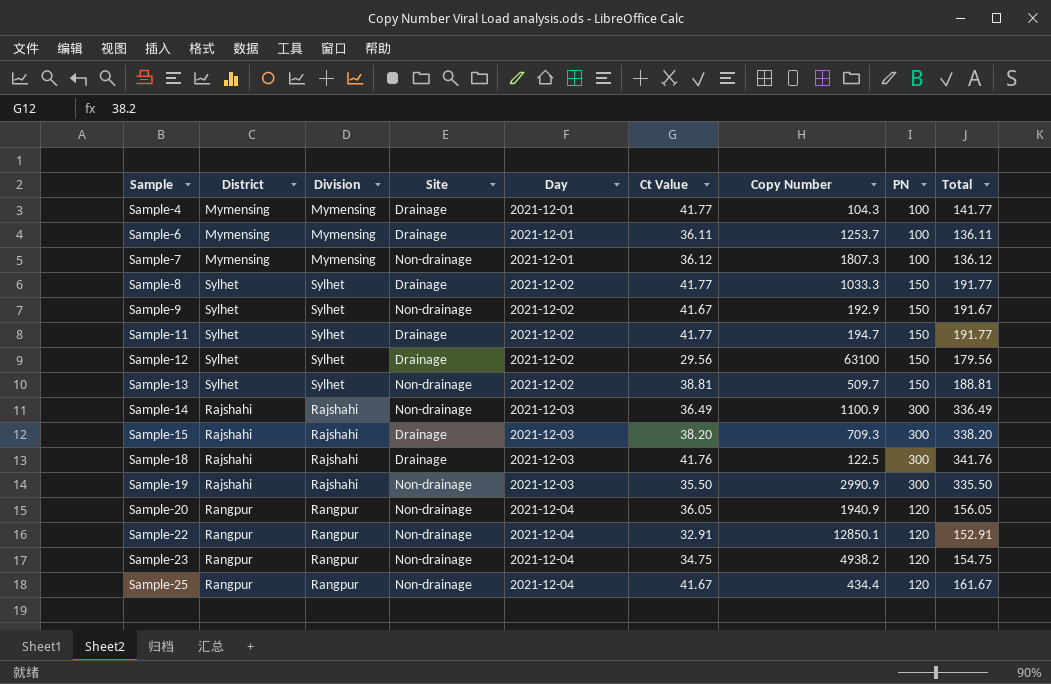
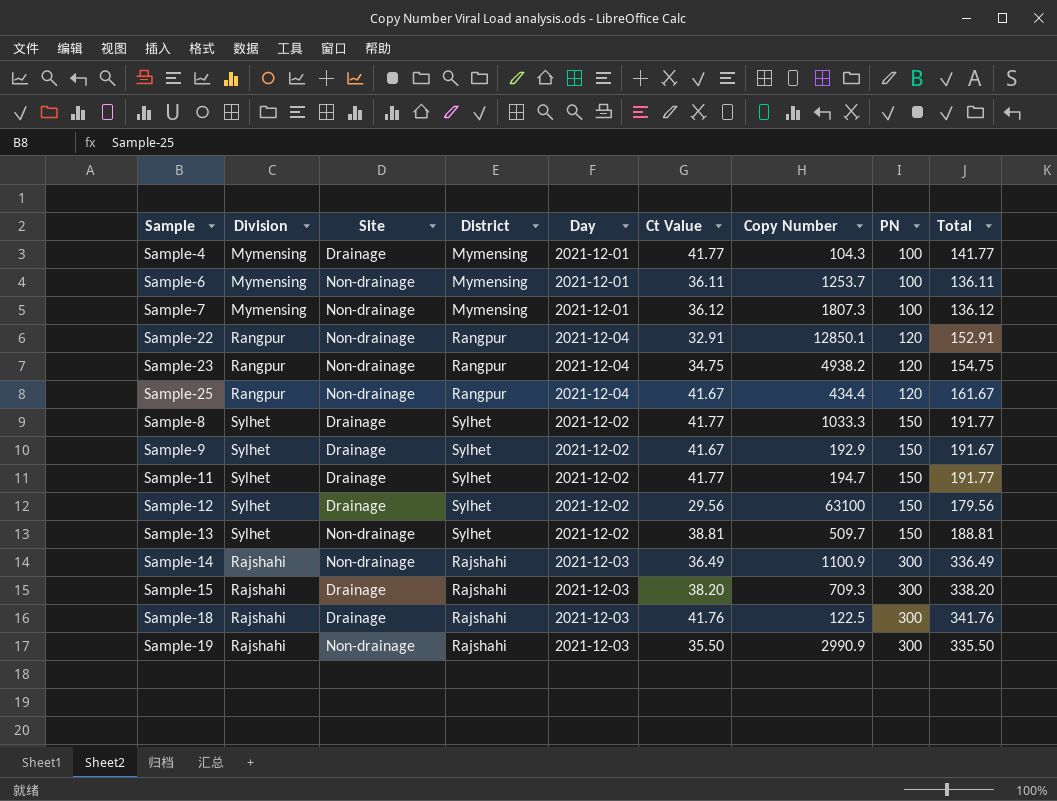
row order: Sample ascending -> PN ascending
column District | position: 2 -> 4
row Sample-20: Rangpur | Rangpur | Non-drainage | 2021-12-04 | 36.05 | 1940.9 | 120 | 156.05 -> none
Sample-6 | Site: Drainage -> Non-drainage
Sample-9 | Site: Non-drainage -> Drainage

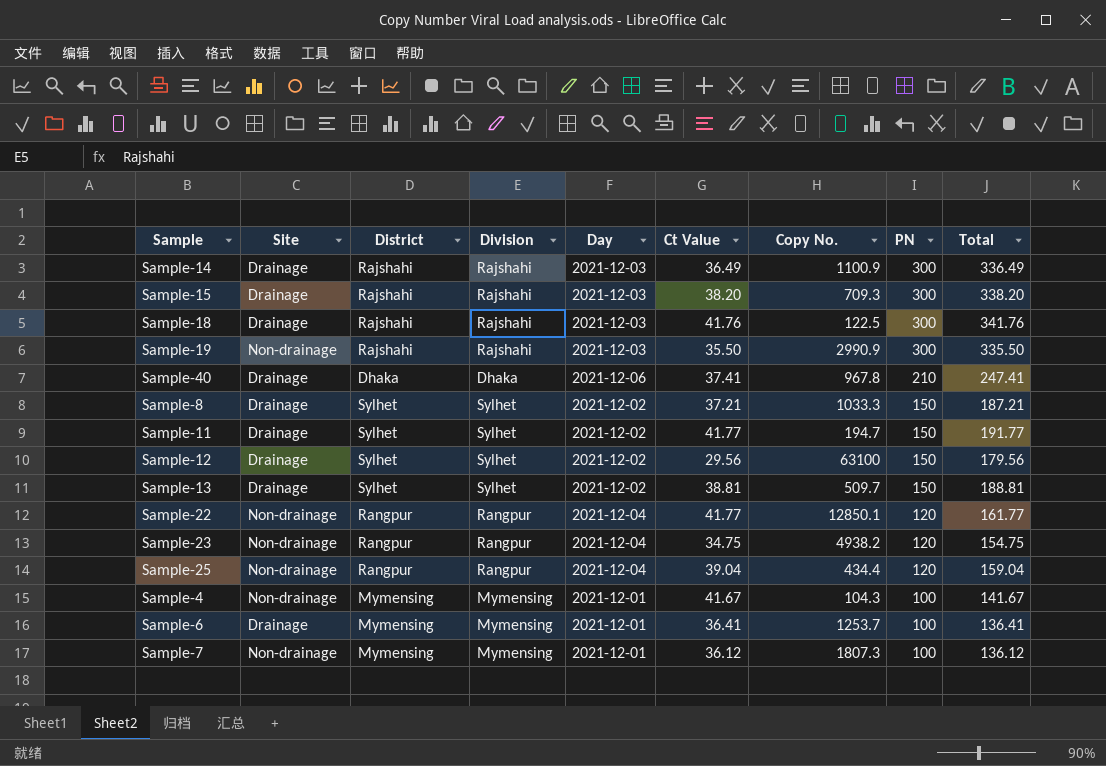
row order: PN ascending -> PN descending
column Division | position: 2 -> 4
column name: Copy Number -> Copy No.
row Sample-9: Sylhet | Drainage | Sylhet | 2021-12-02 | 41.67 | 192.9 | 150 | 191.67 -> none
Sample-14 | Site: Non-drainage -> Drainage
row Sample-40: none -> Drainage | Dhaka | Dhaka | 2021-12-06 | 37.41 | 967.8 | 210 | 247.41
Sample-8 | Ct Value: 41.77 -> 37.21
Sample-8 | Total: 191.77 -> 187.21
Sample-13 | Site: Non-drainage -> Drainage
Sample-22 | Ct Value: 32.91 -> 41.77
Sample-22 | Total: 152.91 -> 161.77
Sample-25 | Ct Value: 41.67 -> 39.04
Sample-25 | Total: 161.67 -> 159.04
Sample-4 | Site: Drainage -> Non-drainage
Sample-4 | Ct Value: 41.77 -> 41.67
Sample-4 | Total: 141.77 -> 141.67
Sample-6 | Site: Non-drainage -> Drainage
Sample-6 | Ct Value: 36.11 -> 36.41
Sample-6 | Total: 136.11 -> 136.41

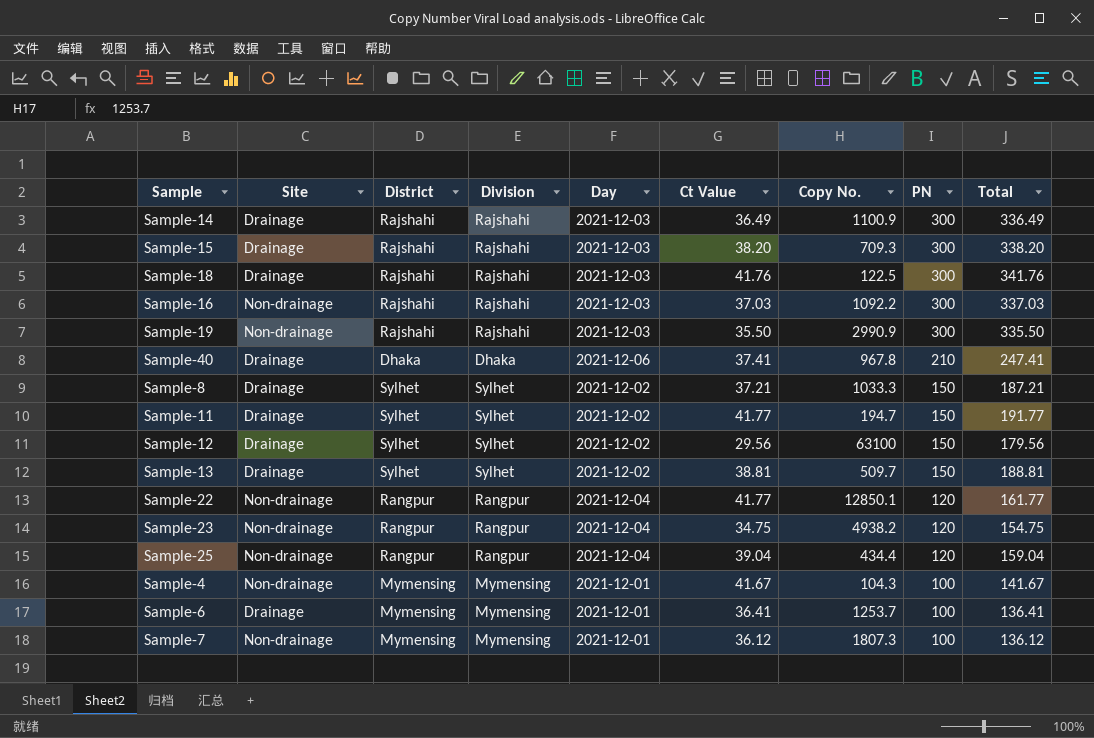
row Sample-16: none -> Non-drainage | Rajshahi | Rajshahi | 2021-12-03 | 37.03 | 1092.2 | 300 | 337.03

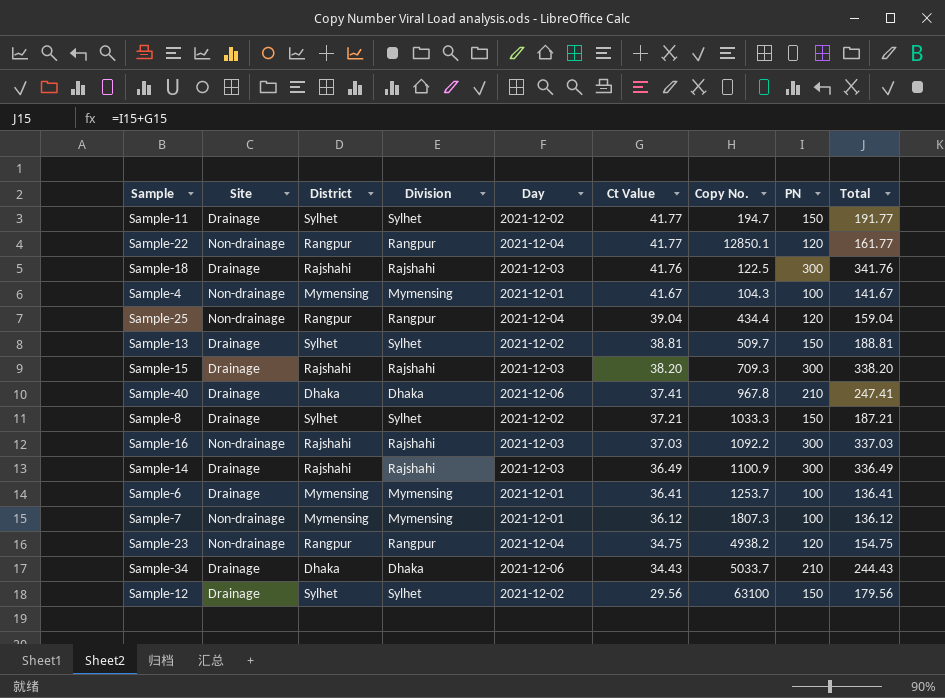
row order: PN descending -> Ct Value descending
row Sample-19: Non-drainage | Rajshahi | Rajshahi | 2021-12-03 | 35.50 | 2990.9 | 300 | 335.50 -> none
row Sample-34: none -> Drainage | Dhaka | Dhaka | 2021-12-06 | 34.43 | 5033.7 | 210 | 244.43

